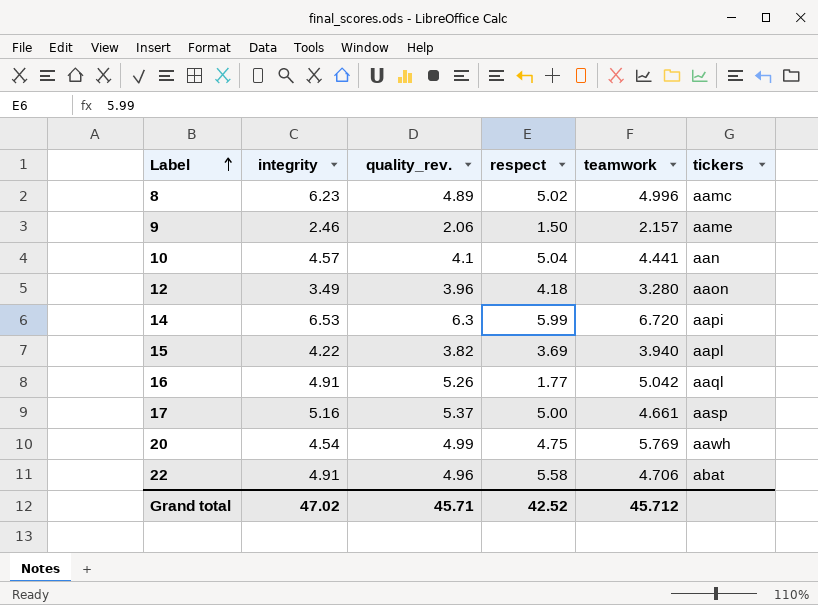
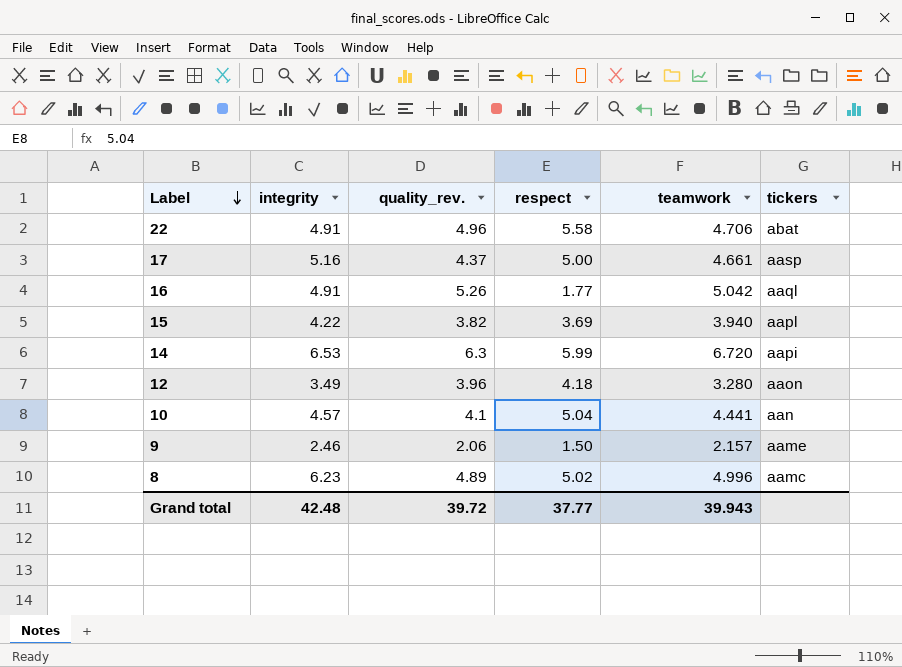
row order: Label ascending -> Label descending
row 20: 4.54 | 4.99 | 4.75 | 5.769 | aawh -> none
17 | quality_rev.: 5.37 -> 4.37
Grand total | integrity: 47.02 -> 42.48
Grand total | quality_rev.: 45.71 -> 39.72
Grand total | respect: 42.52 -> 37.77
Grand total | teamwork: 45.712 -> 39.943

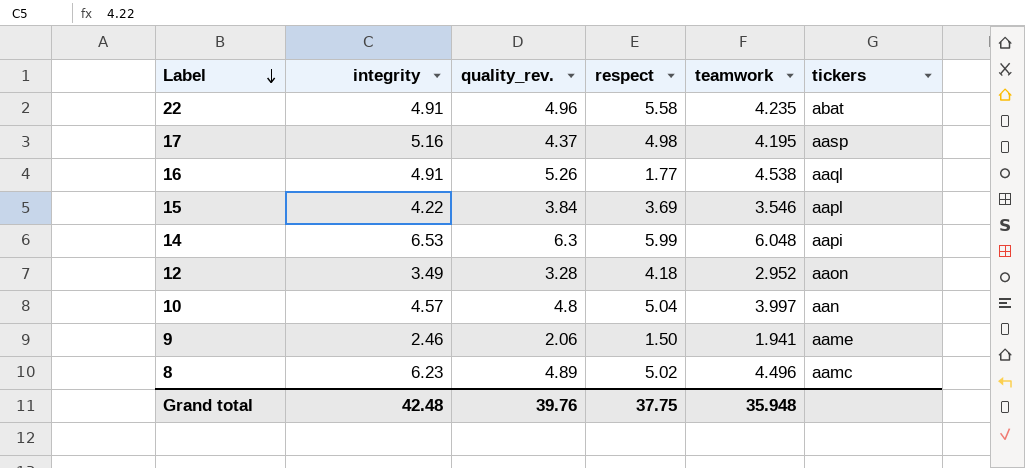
22 | teamwork: 4.706 -> 4.235
17 | respect: 5.00 -> 4.98
17 | teamwork: 4.661 -> 4.195
16 | teamwork: 5.042 -> 4.538
15 | quality_rev.: 3.82 -> 3.84
15 | teamwork: 3.940 -> 3.546
14 | teamwork: 6.720 -> 6.048
12 | quality_rev.: 3.96 -> 3.28
12 | teamwork: 3.280 -> 2.952
10 | quality_rev.: 4.1 -> 4.8
10 | teamwork: 4.441 -> 3.997
9 | teamwork: 2.157 -> 1.941
8 | teamwork: 4.996 -> 4.496
Grand total | quality_rev.: 39.72 -> 39.76
Grand total | respect: 37.77 -> 37.75
Grand total | teamwork: 39.943 -> 35.948

